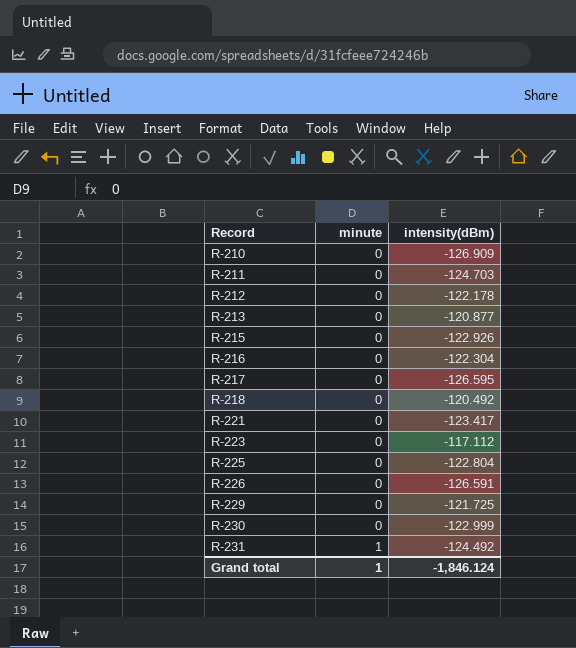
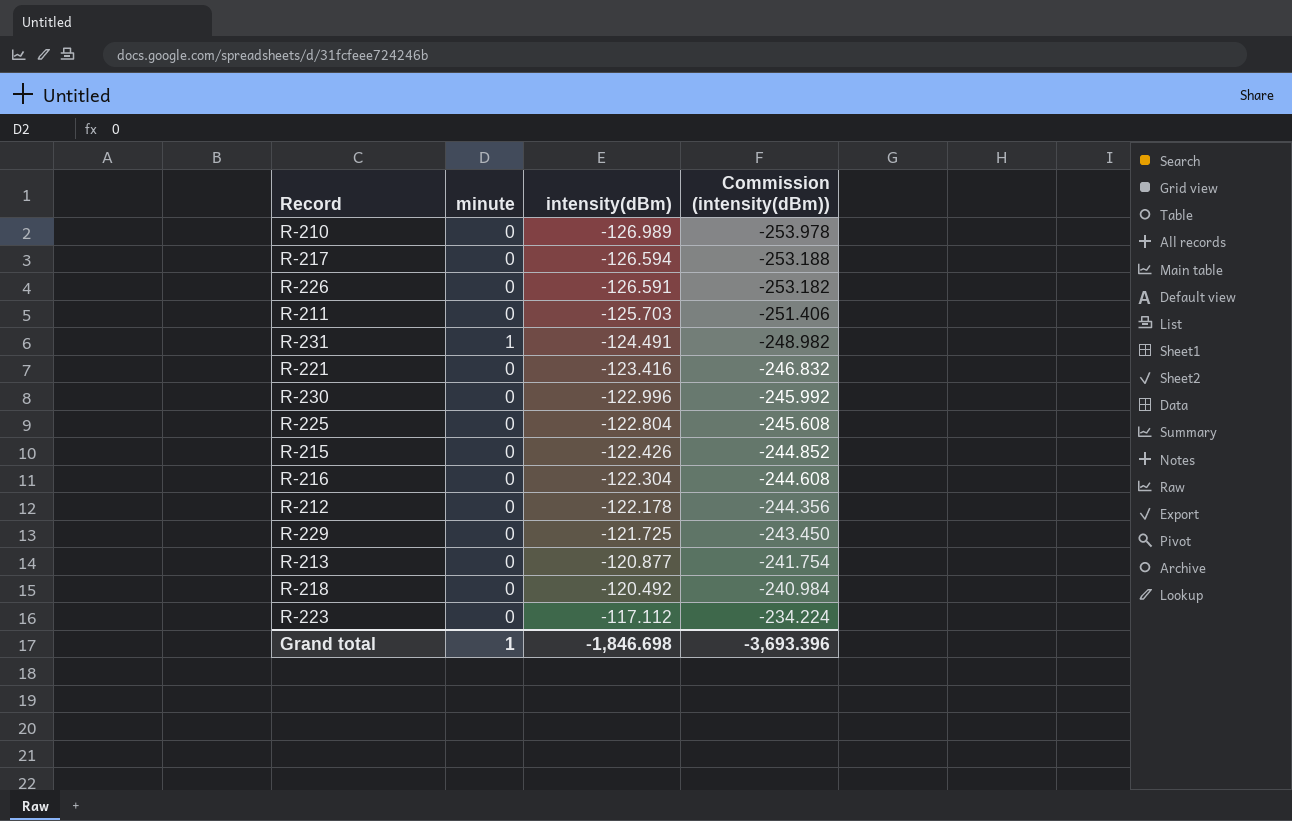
row order: Record ascending -> intensity(dBm) ascending
column Commission (intensity(dBm)) | formula: none -> [intensity(dBm)] * 2
R-210 | intensity(dBm): -126.909 -> -126.989
R-217 | intensity(dBm): -126.595 -> -126.594
R-211 | intensity(dBm): -124.703 -> -125.703
R-231 | intensity(dBm): -124.492 -> -124.491
R-221 | intensity(dBm): -123.417 -> -123.416
R-230 | intensity(dBm): -122.999 -> -122.996
R-215 | intensity(dBm): -122.926 -> -122.426
Grand total | intensity(dBm): -1,846.124 -> -1,846.698

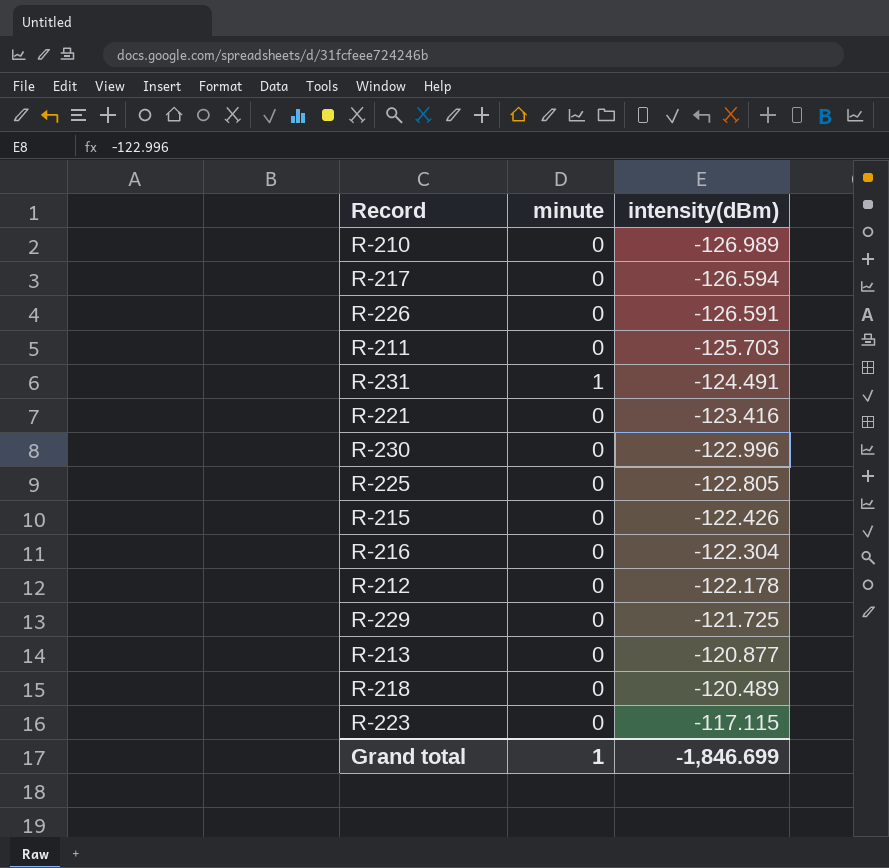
column Commission (intensity(dBm)) | formula: [intensity(dBm)] * 2 -> none
R-225 | intensity(dBm): -122.804 -> -122.805
R-218 | intensity(dBm): -120.492 -> -120.489
R-223 | intensity(dBm): -117.112 -> -117.115
Grand total | intensity(dBm): -1,846.698 -> -1,846.699

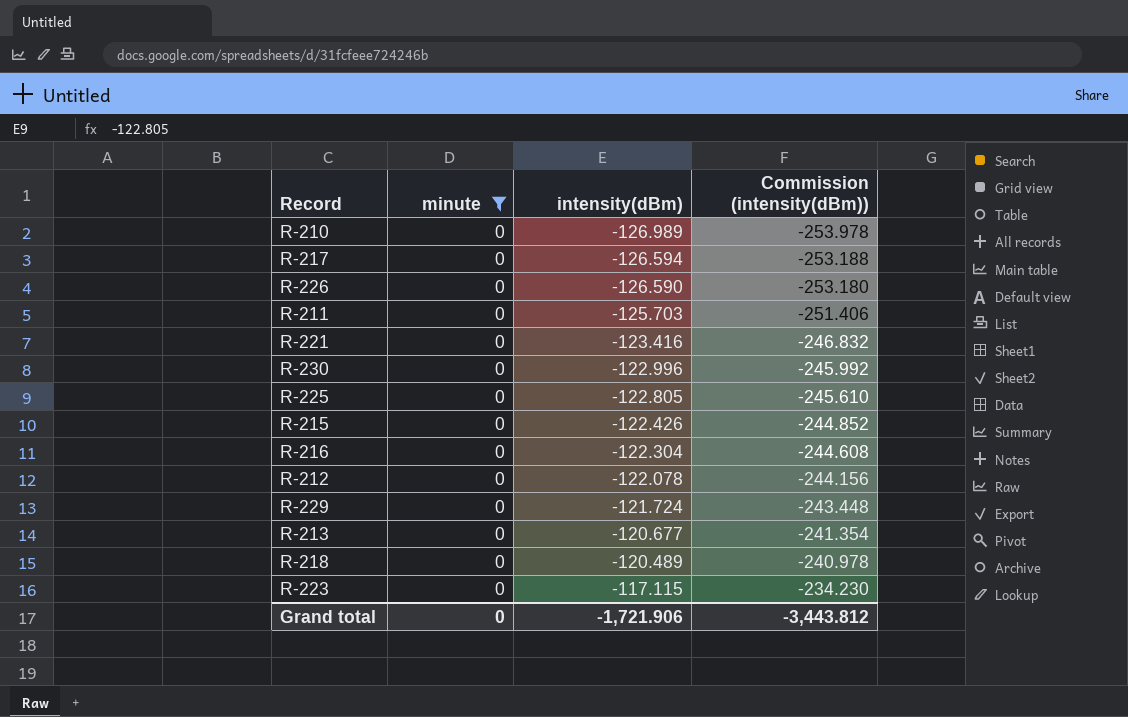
filter: none -> minute = 0
column Commission (intensity(dBm)) | formula: none -> [intensity(dBm)] * 2
R-226 | intensity(dBm): -126.591 -> -126.590
R-212 | intensity(dBm): -122.178 -> -122.078
R-229 | intensity(dBm): -121.725 -> -121.724
R-213 | intensity(dBm): -120.877 -> -120.677
Grand total | minute: 1 -> 0
Grand total | intensity(dBm): -1,846.699 -> -1,721.906

